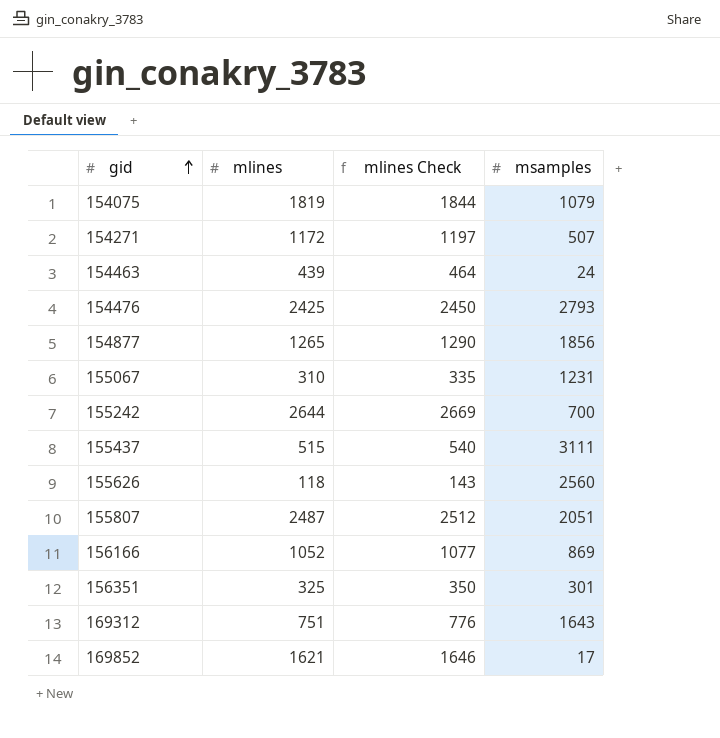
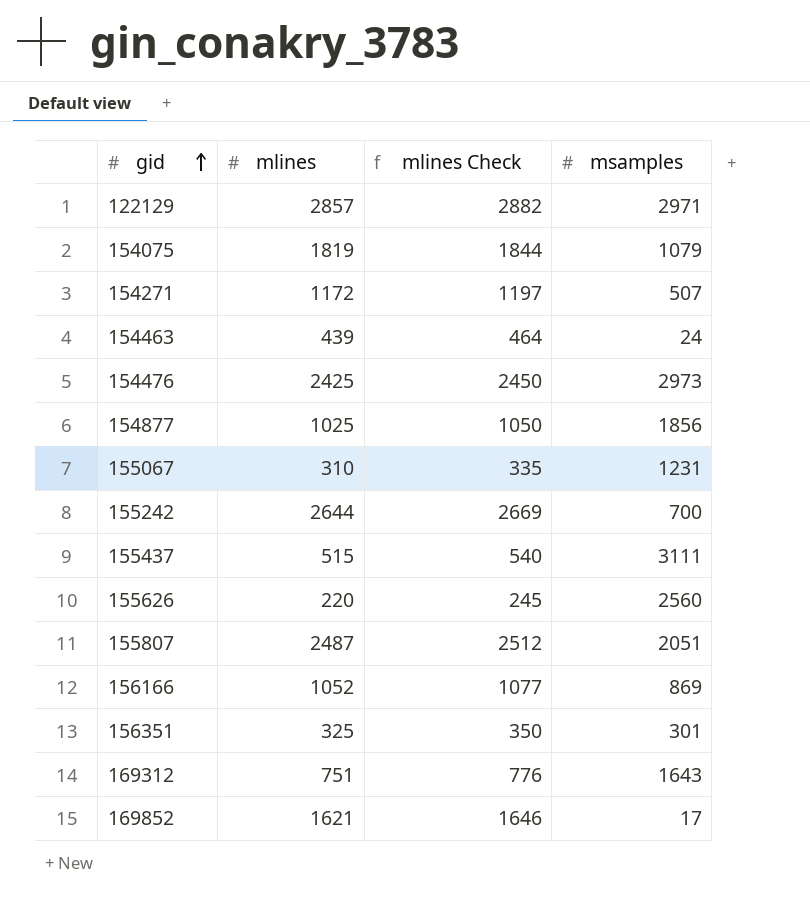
row 122129: none -> 2857 | 2882 | 2971
154476 | msamples: 2793 -> 2973
154877 | mlines: 1265 -> 1025
154877 | mlines Check: 1290 -> 1050
155626 | mlines: 118 -> 220
155626 | mlines Check: 143 -> 245

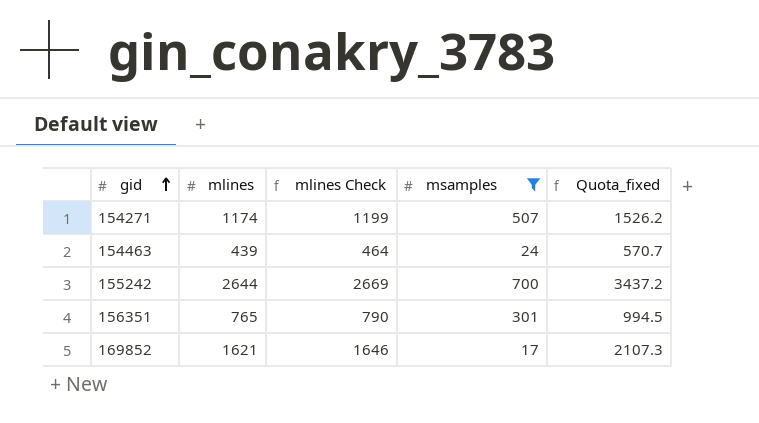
filter: none -> msamples <= 700
column Quota_fixed | formula: none -> [mlines] * 1.3
154271 | mlines: 1172 -> 1174
154271 | mlines Check: 1197 -> 1199
156351 | mlines: 325 -> 765
156351 | mlines Check: 350 -> 790

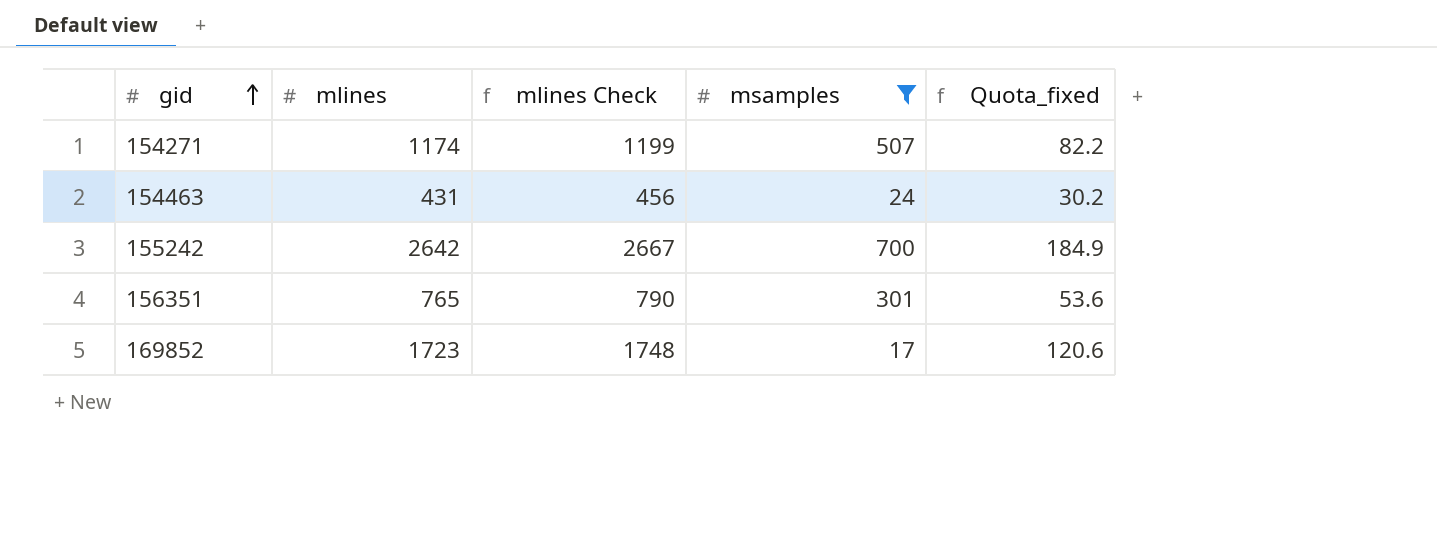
column Quota_fixed | formula: [mlines] * 1.3 -> [mlines] * 0.07
154463 | mlines: 439 -> 431
154463 | mlines Check: 464 -> 456
155242 | mlines: 2644 -> 2642
155242 | mlines Check: 2669 -> 2667
169852 | mlines: 1621 -> 1723
169852 | mlines Check: 1646 -> 1748

